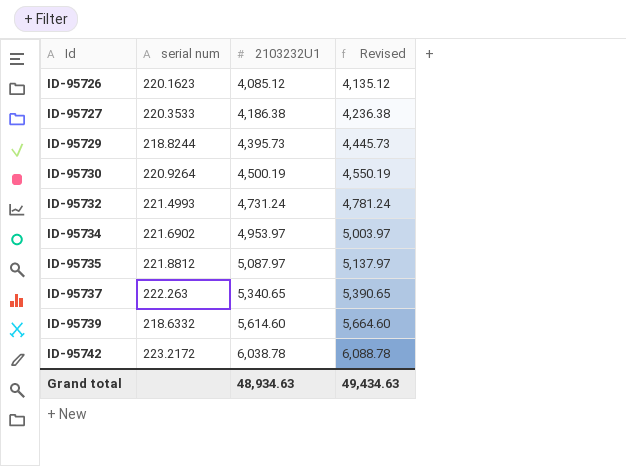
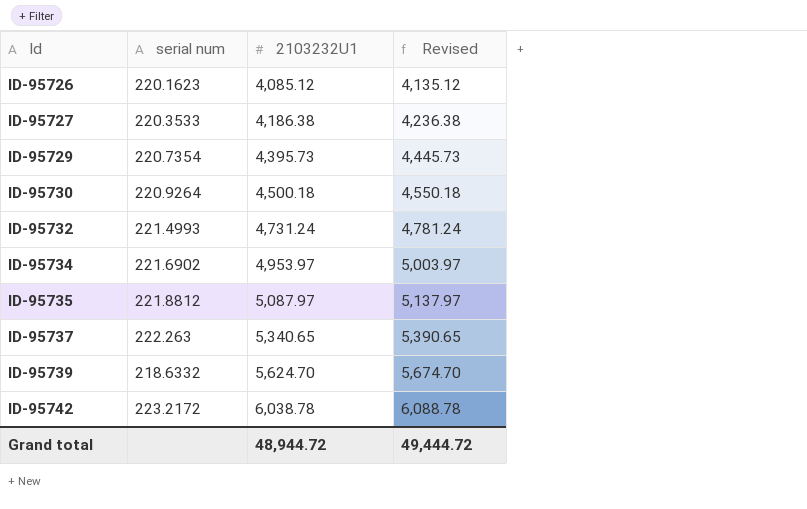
ID-95729 | serial num: 218.8244 -> 220.7354
ID-95730 | 2103232U1: 4,500.19 -> 4,500.18
ID-95730 | Revised: 4,550.19 -> 4,550.18
ID-95739 | 2103232U1: 5,614.60 -> 5,624.70
ID-95739 | Revised: 5,664.60 -> 5,674.70
Grand total | 2103232U1: 48,934.63 -> 48,944.72
Grand total | Revised: 49,434.63 -> 49,444.72

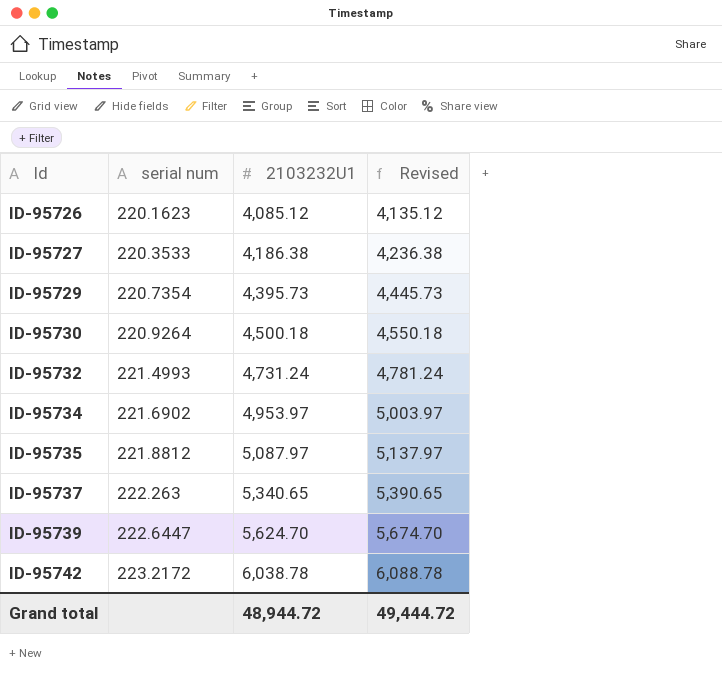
ID-95739 | serial num: 218.6332 -> 222.6447

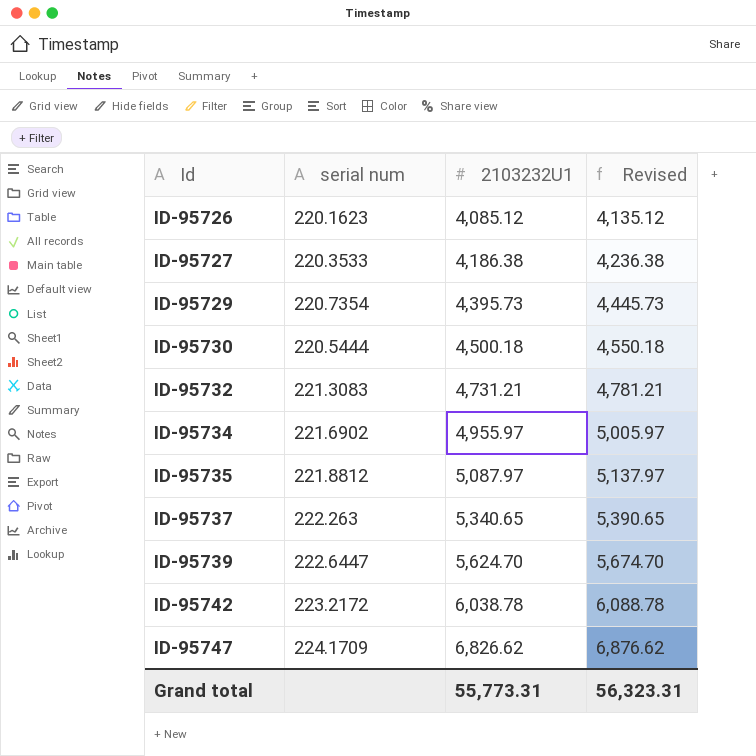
ID-95730 | serial num: 220.9264 -> 220.5444
ID-95732 | serial num: 221.4993 -> 221.3083
ID-95732 | 2103232U1: 4,731.24 -> 4,731.21
ID-95732 | Revised: 4,781.24 -> 4,781.21
ID-95734 | 2103232U1: 4,953.97 -> 4,955.97
ID-95734 | Revised: 5,003.97 -> 5,005.97
row ID-95747: none -> 224.1709 | 6,826.62 | 6,876.62
Grand total | 2103232U1: 48,944.72 -> 55,773.31
Grand total | Revised: 49,444.72 -> 56,323.31

